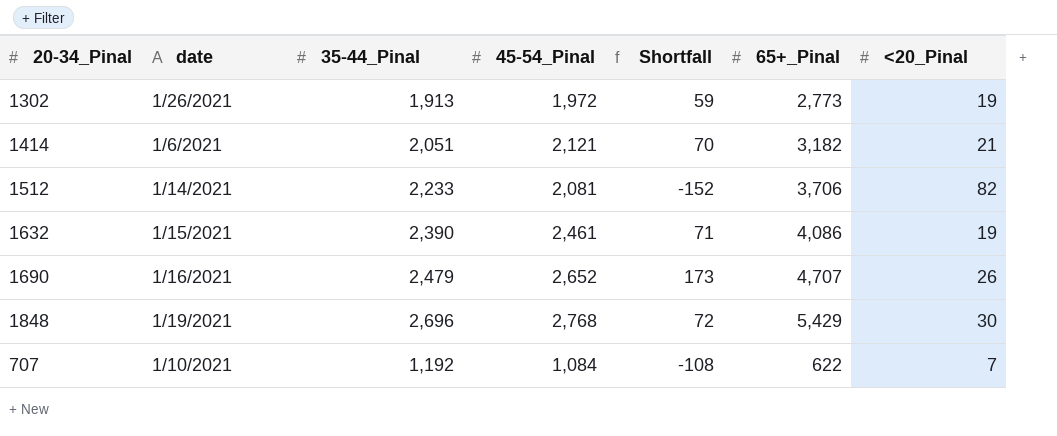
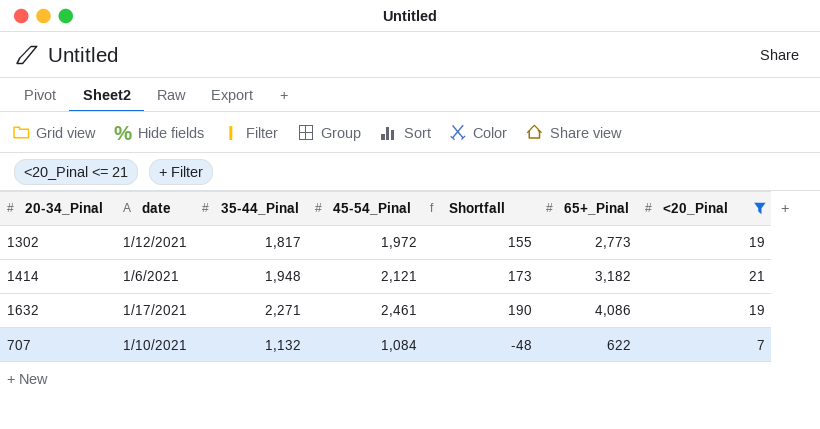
filter: none -> <20_Pinal <= 21
1302 | date: 1/26/2021 -> 1/12/2021
1302 | 35-44_Pinal: 1,913 -> 1,817
1302 | Shortfall: 59 -> 155
1414 | 35-44_Pinal: 2,051 -> 1,948
1414 | Shortfall: 70 -> 173
1632 | date: 1/15/2021 -> 1/17/2021
1632 | 35-44_Pinal: 2,390 -> 2,271
1632 | Shortfall: 71 -> 190
707 | 35-44_Pinal: 1,192 -> 1,132
707 | Shortfall: -108 -> -48

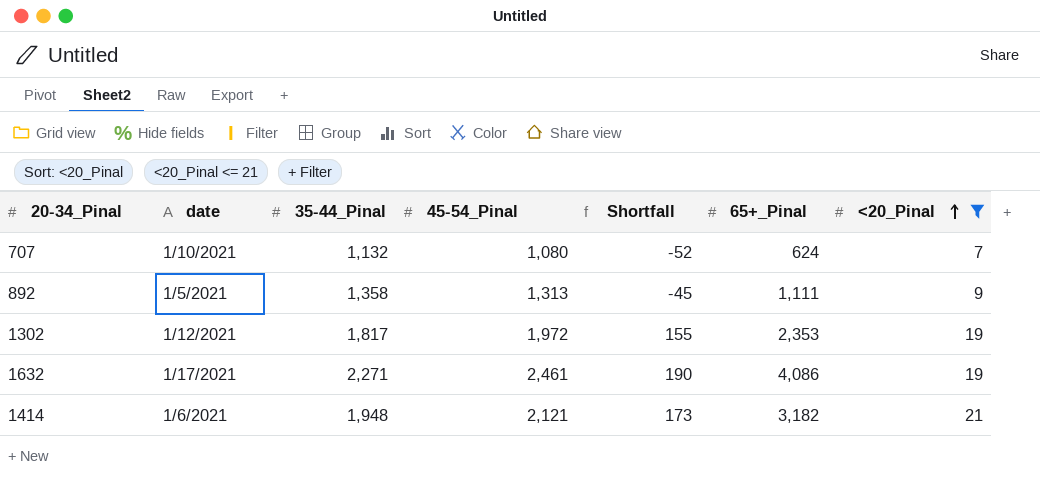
row order: none -> <20_Pinal ascending
707 | 45-54_Pinal: 1,084 -> 1,080
707 | Shortfall: -48 -> -52
707 | 65+_Pinal: 622 -> 624
row 892: none -> 1/5/2021 | 1,358 | 1,313 | -45 | 1,111 | 9
1302 | 65+_Pinal: 2,773 -> 2,353

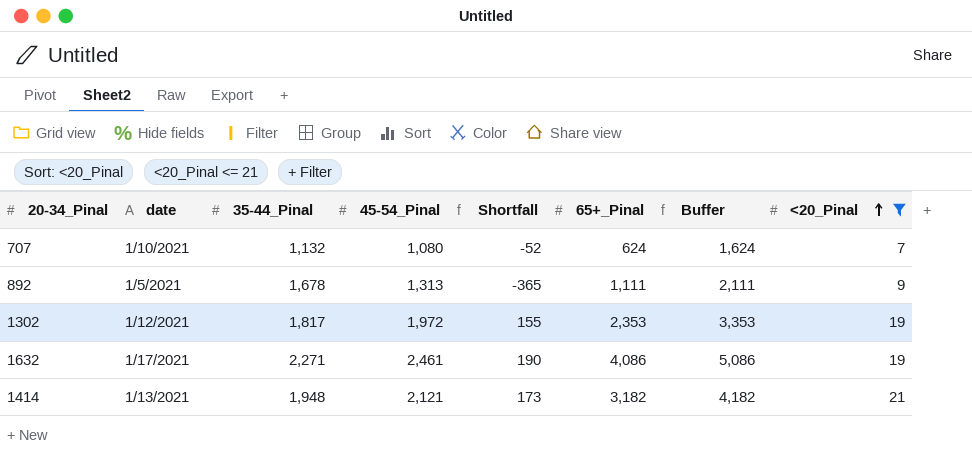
column Buffer | formula: none -> [65+_Pinal] + 1000
892 | 35-44_Pinal: 1,358 -> 1,678
892 | Shortfall: -45 -> -365
1414 | date: 1/6/2021 -> 1/13/2021

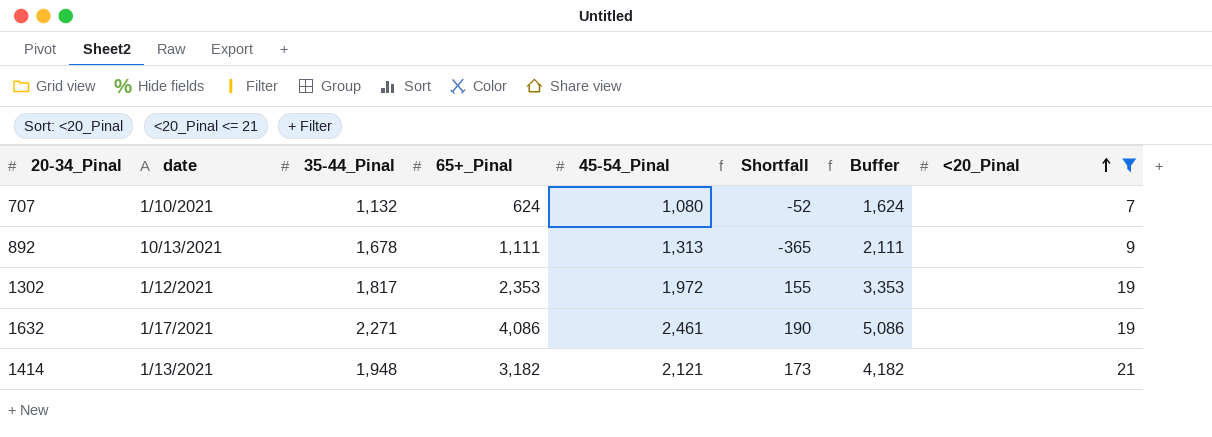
column 65+_Pinal | position: 6 -> 4
892 | date: 1/5/2021 -> 10/13/2021

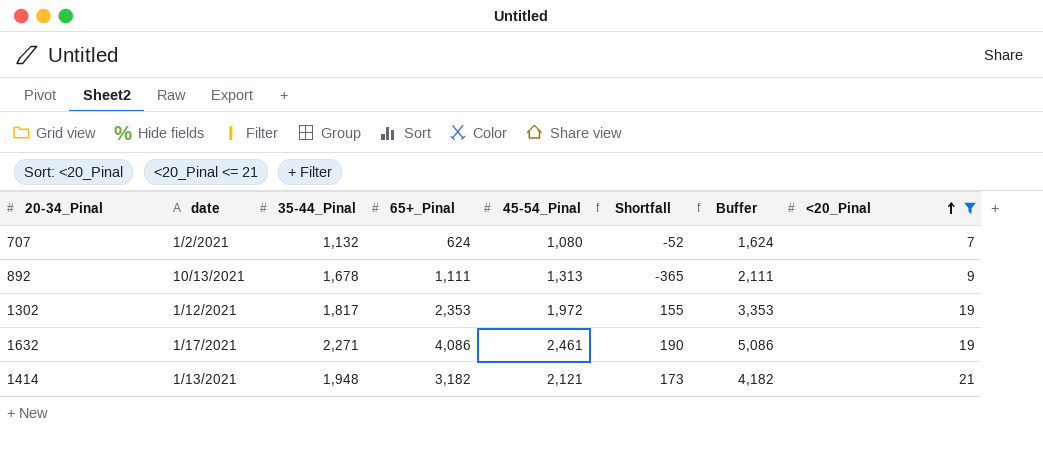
707 | date: 1/10/2021 -> 1/2/2021

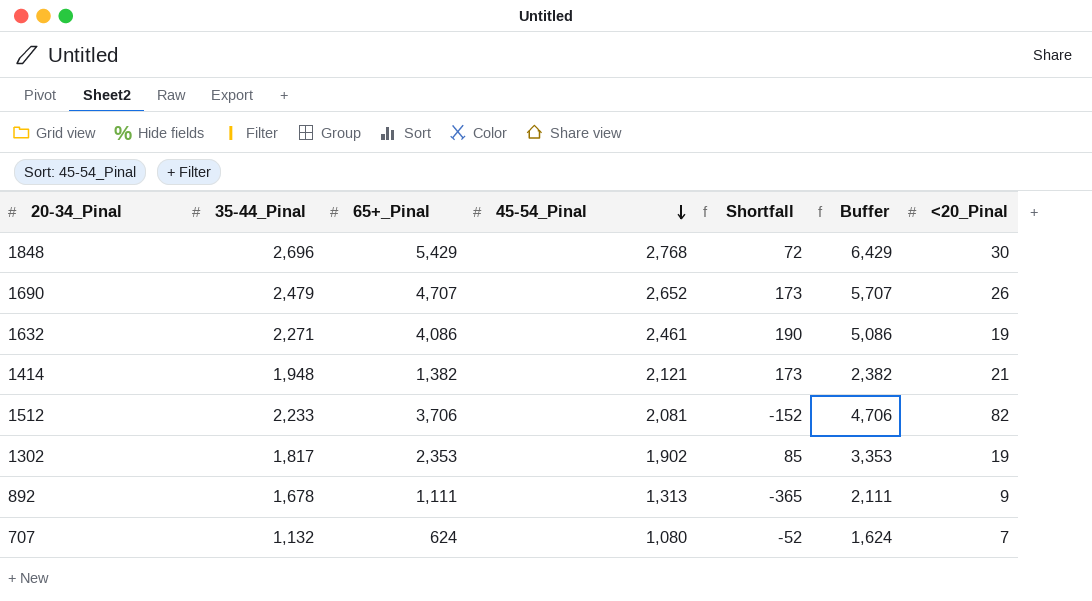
filter: <20_Pinal <= 21 -> none
row order: <20_Pinal ascending -> 45-54_Pinal descending
column date | position: 2 -> none
1414 | 65+_Pinal: 3,182 -> 1,382
1414 | Buffer: 4,182 -> 2,382
1302 | 45-54_Pinal: 1,972 -> 1,902
1302 | Shortfall: 155 -> 85

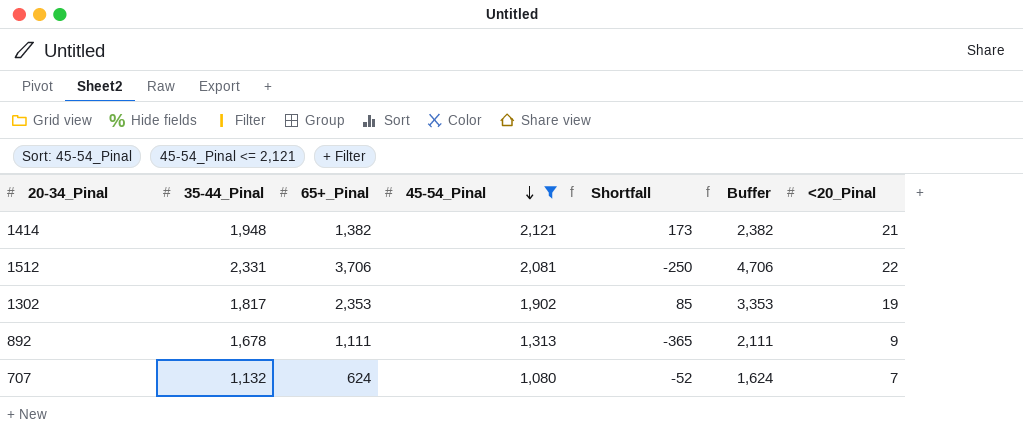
filter: none -> 45-54_Pinal <= 2,121
1512 | 35-44_Pinal: 2,233 -> 2,331
1512 | Shortfall: -152 -> -250
1512 | <20_Pinal: 82 -> 22

